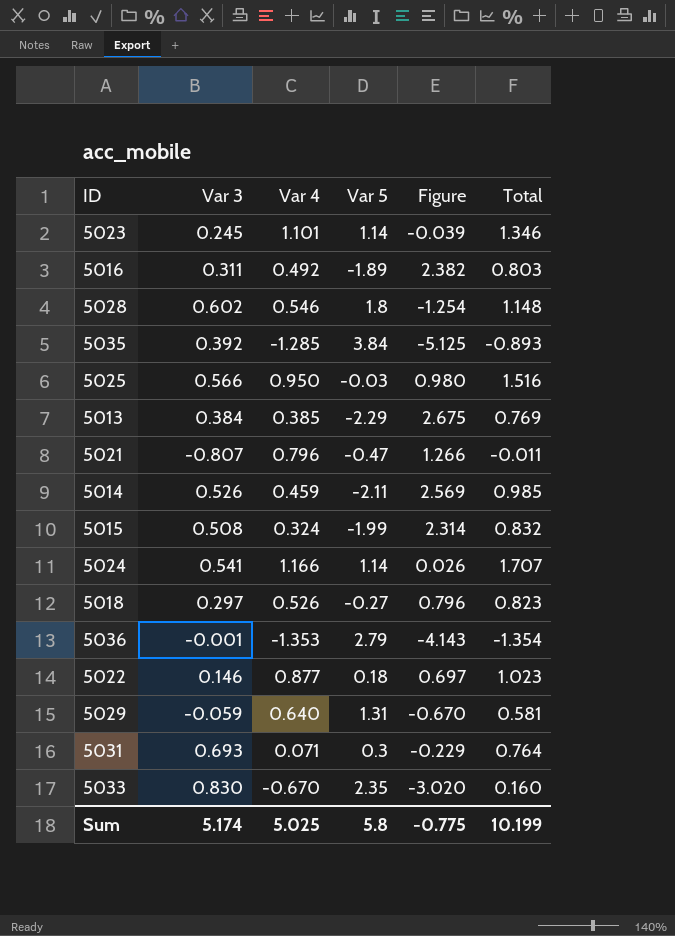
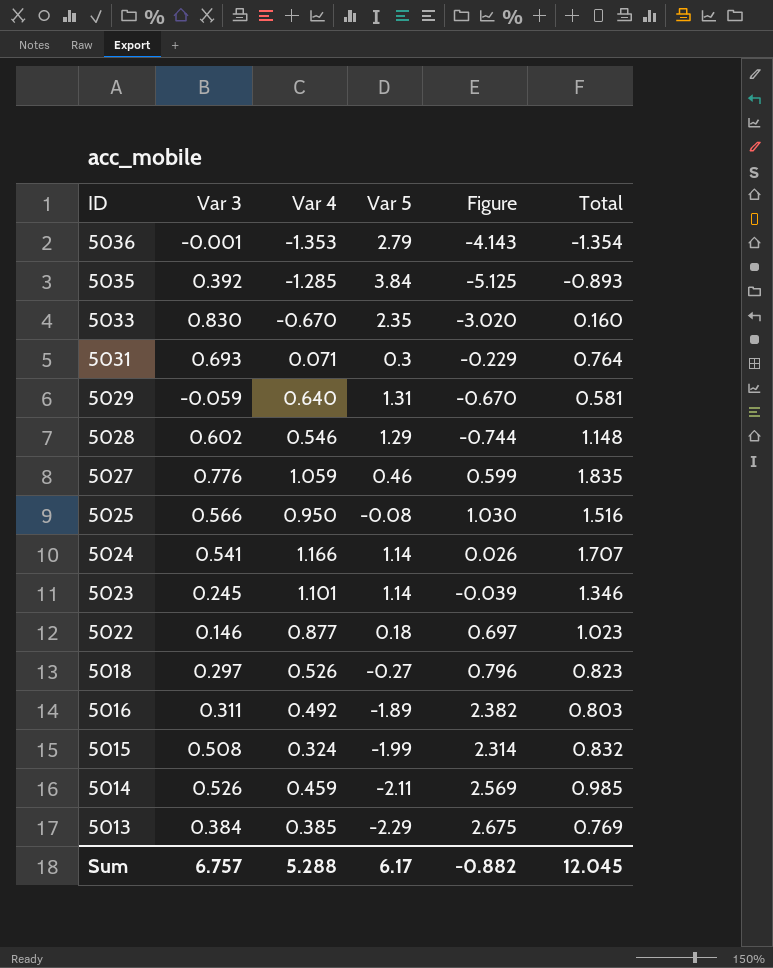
row order: none -> ID descending
row 5021: -0.807 | 0.796 | -0.47 | 1.266 | -0.011 -> none
5028 | Var 5: 1.8 -> 1.29
5028 | Figure: -1.254 -> -0.744
row 5027: none -> 0.776 | 1.059 | 0.46 | 0.599 | 1.835
5025 | Var 5: -0.03 -> -0.08
5025 | Figure: 0.980 -> 1.030
Sum | Var 3: 5.174 -> 6.757
Sum | Var 4: 5.025 -> 5.288
Sum | Var 5: 5.8 -> 6.17
Sum | Figure: -0.775 -> -0.882
Sum | Total: 10.199 -> 12.045

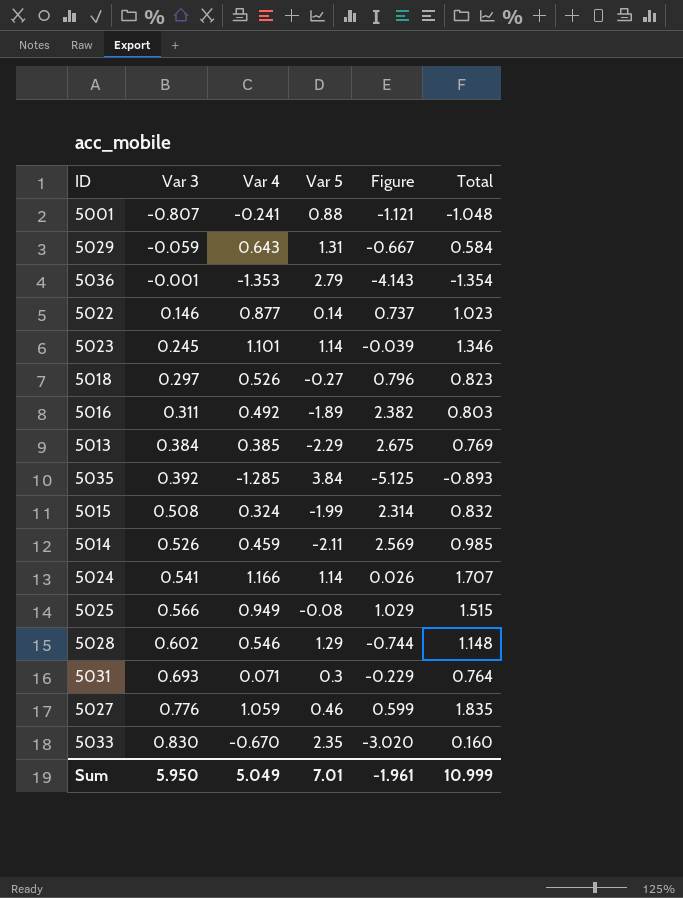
row order: ID descending -> Var 3 ascending
row 5001: none -> -0.807 | -0.241 | 0.88 | -1.121 | -1.048
5029 | Var 4: 0.640 -> 0.643
5029 | Figure: -0.670 -> -0.667
5029 | Total: 0.581 -> 0.584
5022 | Var 5: 0.18 -> 0.14
5022 | Figure: 0.697 -> 0.737
5025 | Var 4: 0.950 -> 0.949
5025 | Figure: 1.030 -> 1.029
5025 | Total: 1.516 -> 1.515
Sum | Var 3: 6.757 -> 5.950
Sum | Var 4: 5.288 -> 5.049
Sum | Var 5: 6.17 -> 7.01
Sum | Figure: -0.882 -> -1.961
Sum | Total: 12.045 -> 10.999

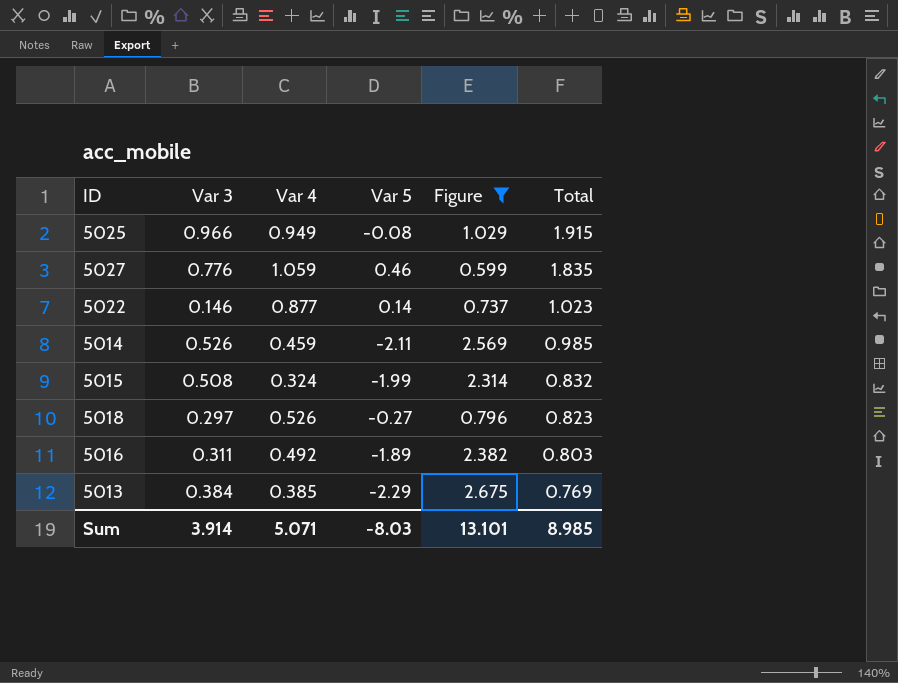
filter: none -> Figure >= 0.599
row order: Var 3 ascending -> Total descending
5025 | Var 3: 0.566 -> 0.966
5025 | Total: 1.515 -> 1.915
Sum | Var 3: 5.950 -> 3.914
Sum | Var 4: 5.049 -> 5.071
Sum | Var 5: 7.01 -> -8.03
Sum | Figure: -1.961 -> 13.101
Sum | Total: 10.999 -> 8.985

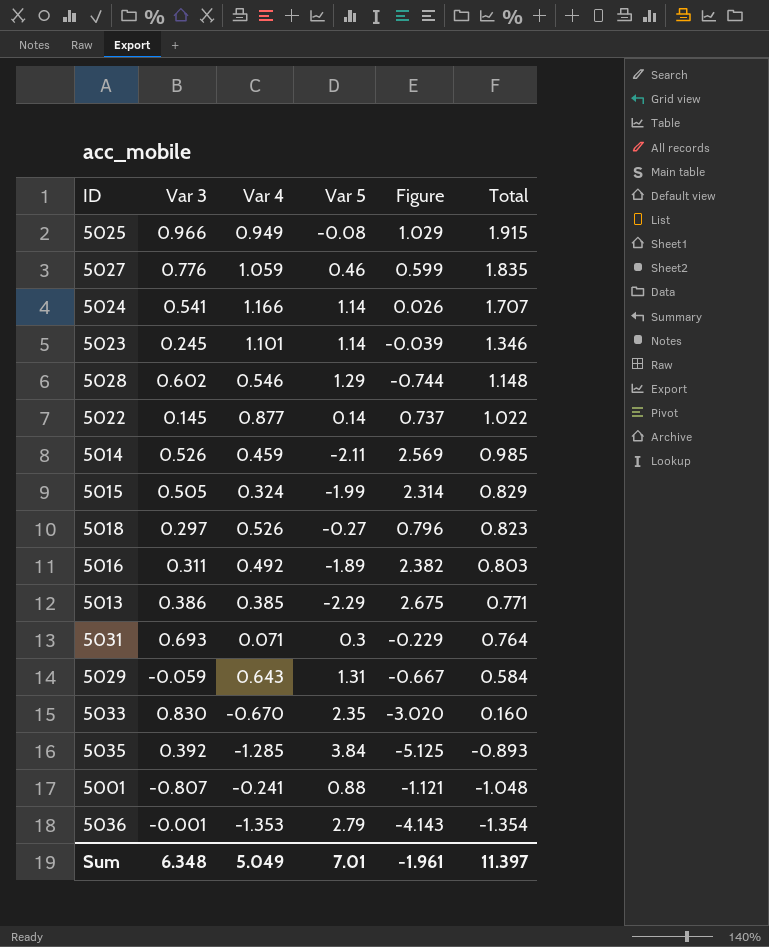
filter: Figure >= 0.599 -> none
5022 | Var 3: 0.146 -> 0.145
5022 | Total: 1.023 -> 1.022
5015 | Var 3: 0.508 -> 0.505
5015 | Total: 0.832 -> 0.829
5013 | Var 3: 0.384 -> 0.386
5013 | Total: 0.769 -> 0.771
Sum | Var 3: 3.914 -> 6.348
Sum | Var 4: 5.071 -> 5.049
Sum | Var 5: -8.03 -> 7.01
Sum | Figure: 13.101 -> -1.961
Sum | Total: 8.985 -> 11.397

